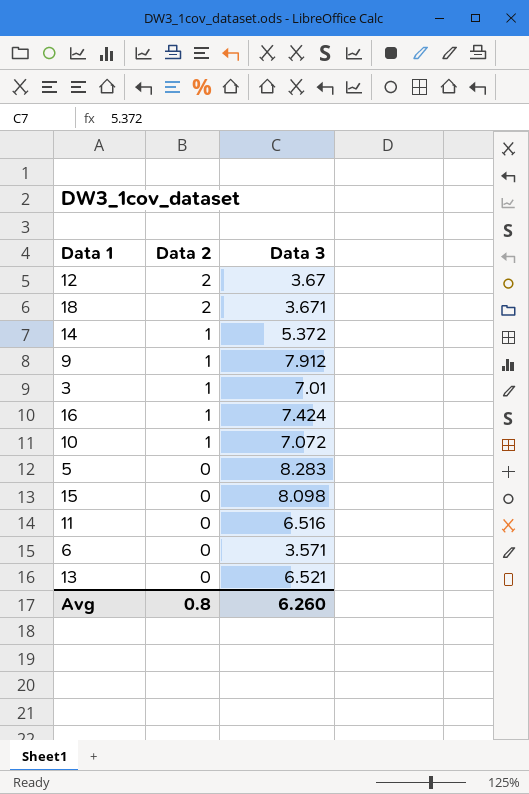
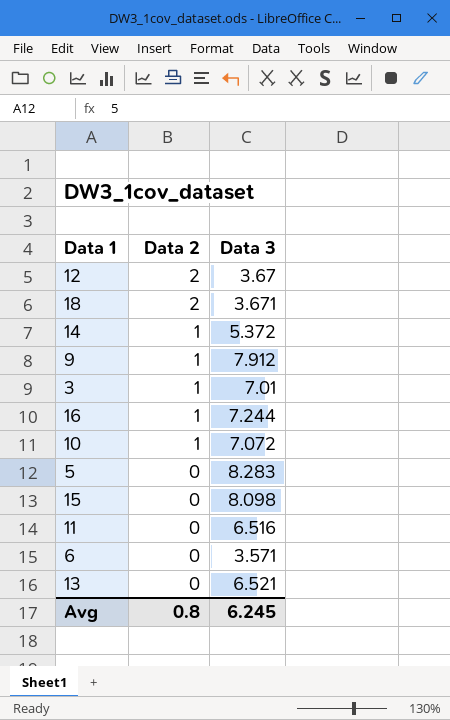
16 | Data 3: 7.424 -> 7.244
Avg | Data 3: 6.260 -> 6.245

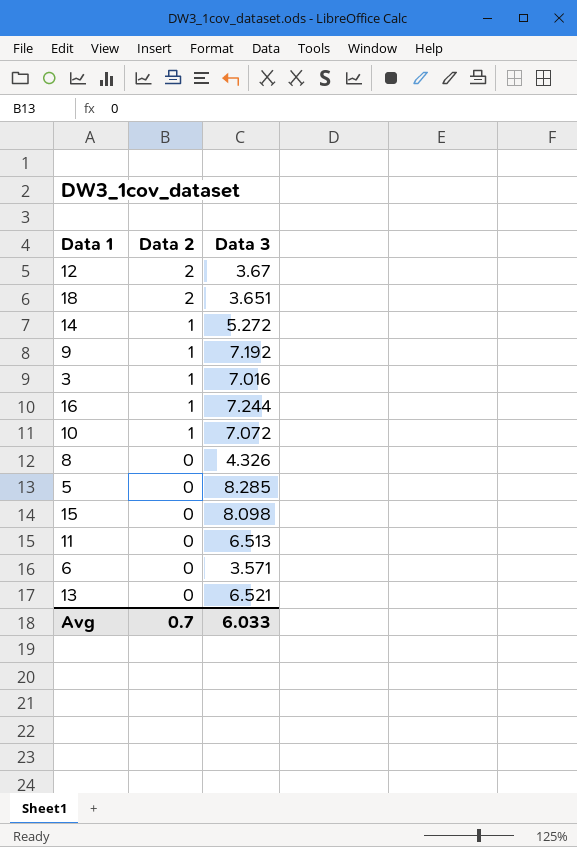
18 | Data 3: 3.671 -> 3.651
14 | Data 3: 5.372 -> 5.272
9 | Data 3: 7.912 -> 7.192
3 | Data 3: 7.01 -> 7.016
row 8: none -> 0 | 4.326
5 | Data 3: 8.283 -> 8.285
11 | Data 3: 6.516 -> 6.513
Avg | Data 2: 0.8 -> 0.7
Avg | Data 3: 6.245 -> 6.033

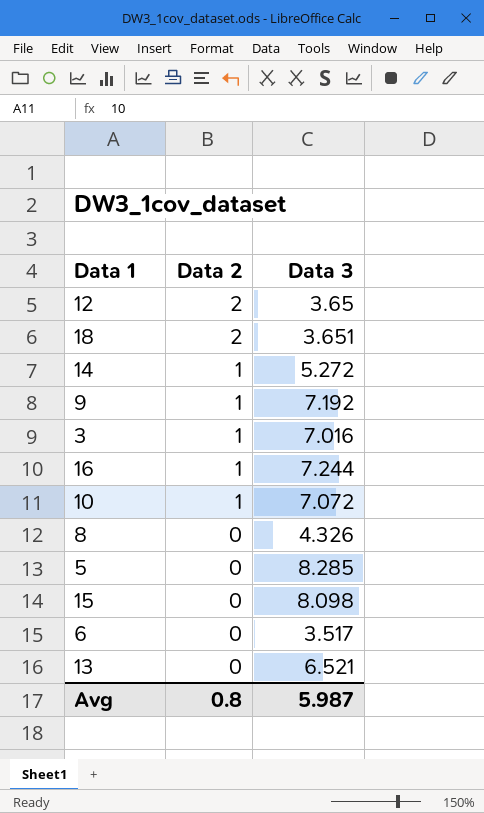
row 11: 0 | 6.513 -> none
12 | Data 3: 3.67 -> 3.65
6 | Data 3: 3.571 -> 3.517
Avg | Data 2: 0.7 -> 0.8
Avg | Data 3: 6.033 -> 5.987

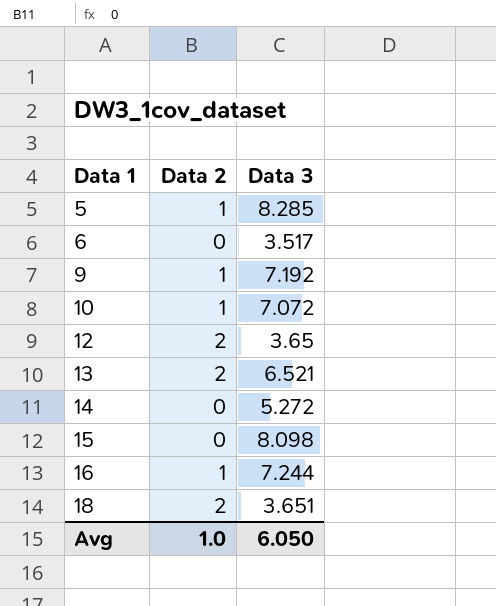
row order: Data 2 descending -> Data 1 ascending
row 3: 1 | 7.016 -> none
row 8: 0 | 4.326 -> none
5 | Data 2: 0 -> 1
13 | Data 2: 0 -> 2
14 | Data 2: 1 -> 0
Avg | Data 2: 0.8 -> 1.0
Avg | Data 3: 5.987 -> 6.050

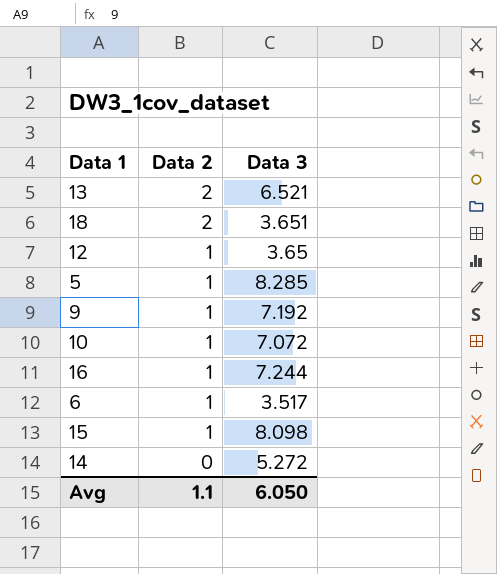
row order: Data 1 ascending -> Data 2 descending
12 | Data 2: 2 -> 1
6 | Data 2: 0 -> 1
15 | Data 2: 0 -> 1
Avg | Data 2: 1.0 -> 1.1

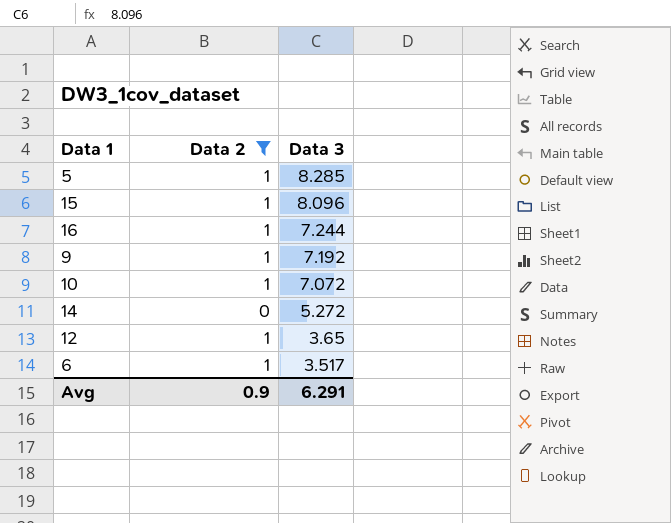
filter: none -> Data 2 != 2
row order: Data 2 descending -> Data 3 descending
15 | Data 3: 8.098 -> 8.096
Avg | Data 2: 1.1 -> 0.9
Avg | Data 3: 6.050 -> 6.291

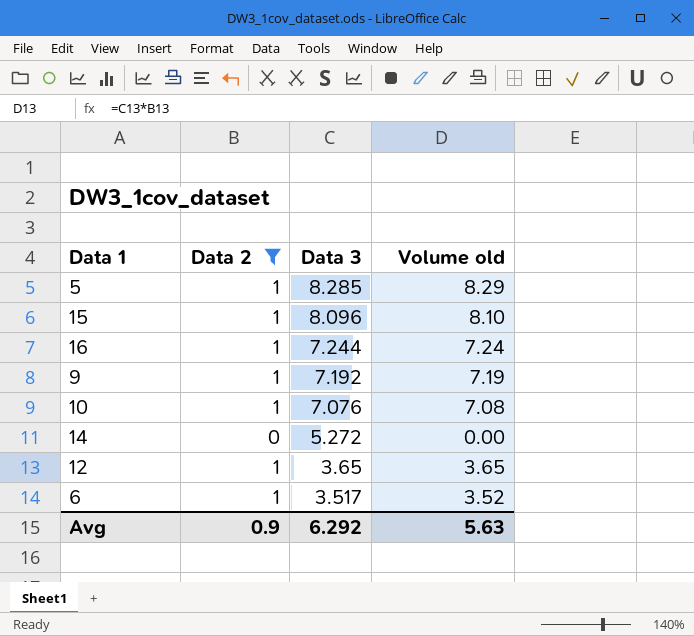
column Volume old | formula: none -> [Data 2] * [Data 3]
10 | Data 3: 7.072 -> 7.076
Avg | Data 3: 6.291 -> 6.292

